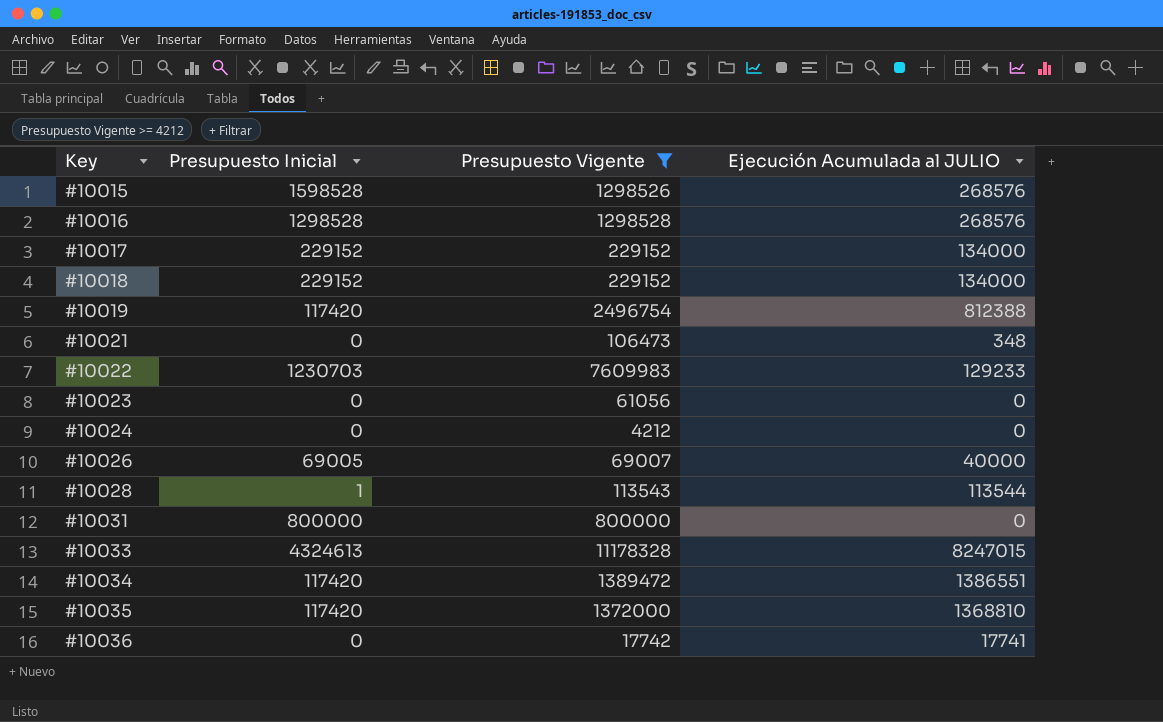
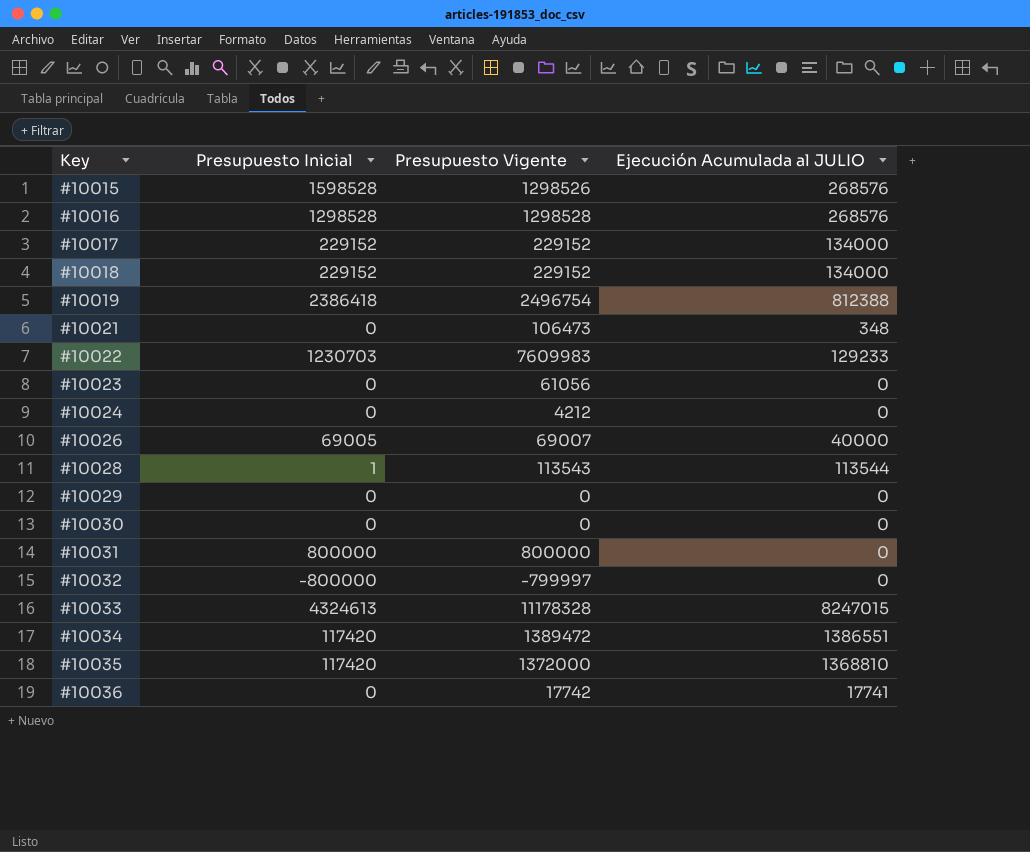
filter: Presupuesto Vigente >= 4212 -> none
#10019 | Presupuesto Inicial: 117420 -> 2386418

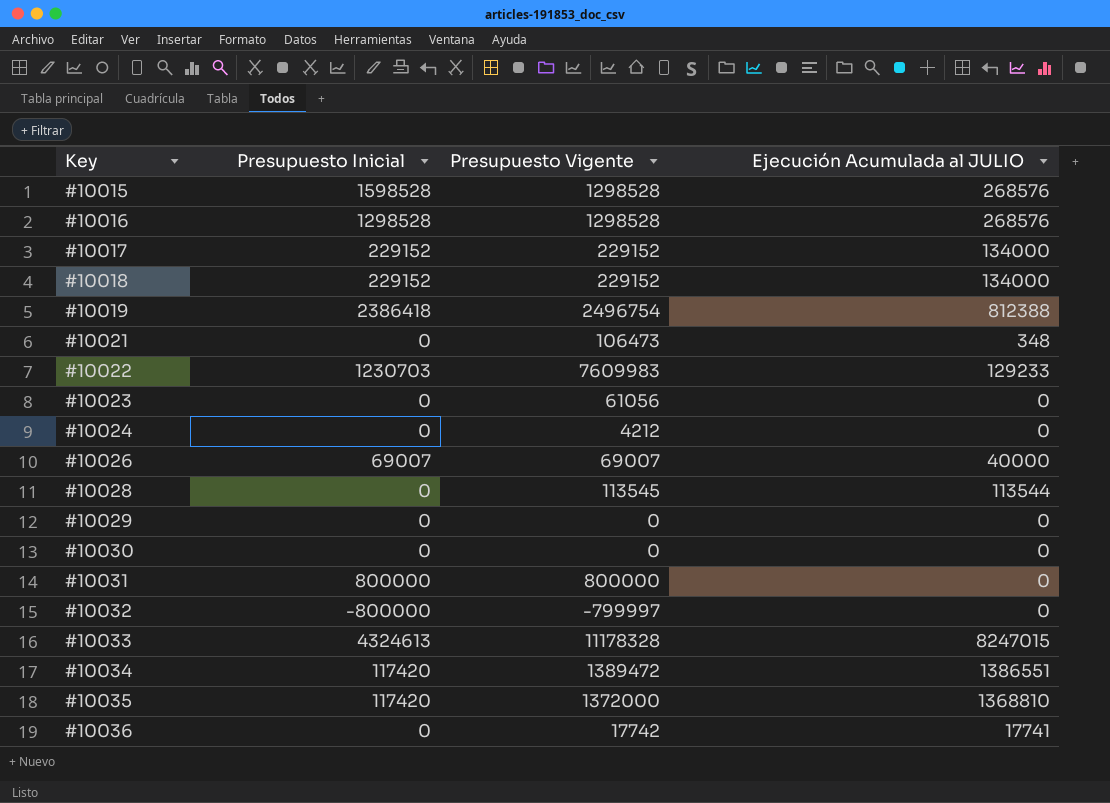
#10015 | Presupuesto Vigente: 1298526 -> 1298528
#10026 | Presupuesto Inicial: 69005 -> 69007
#10028 | Presupuesto Inicial: 1 -> 0
#10028 | Presupuesto Vigente: 113543 -> 113545

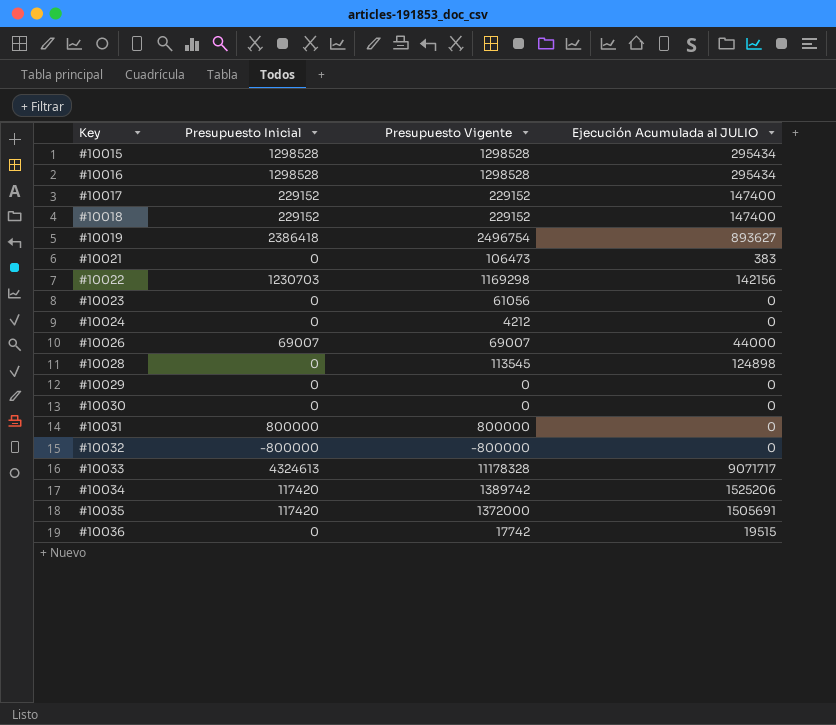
#10015 | Presupuesto Inicial: 1598528 -> 1298528
#10015 | Ejecución Acumulada al JULIO: 268576 -> 295434
#10016 | Ejecución Acumulada al JULIO: 268576 -> 295434
#10017 | Ejecución Acumulada al JULIO: 134000 -> 147400
#10018 | Ejecución Acumulada al JULIO: 134000 -> 147400
#10019 | Ejecución Acumulada al JULIO: 812388 -> 893627
#10021 | Ejecución Acumulada al JULIO: 348 -> 383
#10022 | Presupuesto Vigente: 7609983 -> 1169298
#10022 | Ejecución Acumulada al JULIO: 129233 -> 142156
#10026 | Ejecución Acumulada al JULIO: 40000 -> 44000
#10028 | Ejecución Acumulada al JULIO: 113544 -> 124898
#10032 | Presupuesto Vigente: -799997 -> -800000
#10033 | Ejecución Acumulada al JULIO: 8247015 -> 9071717
#10034 | Presupuesto Vigente: 1389472 -> 1389742
#10034 | Ejecución Acumulada al JULIO: 1386551 -> 1525206
#10035 | Ejecución Acumulada al JULIO: 1368810 -> 1505691
#10036 | Ejecución Acumulada al JULIO: 17741 -> 19515

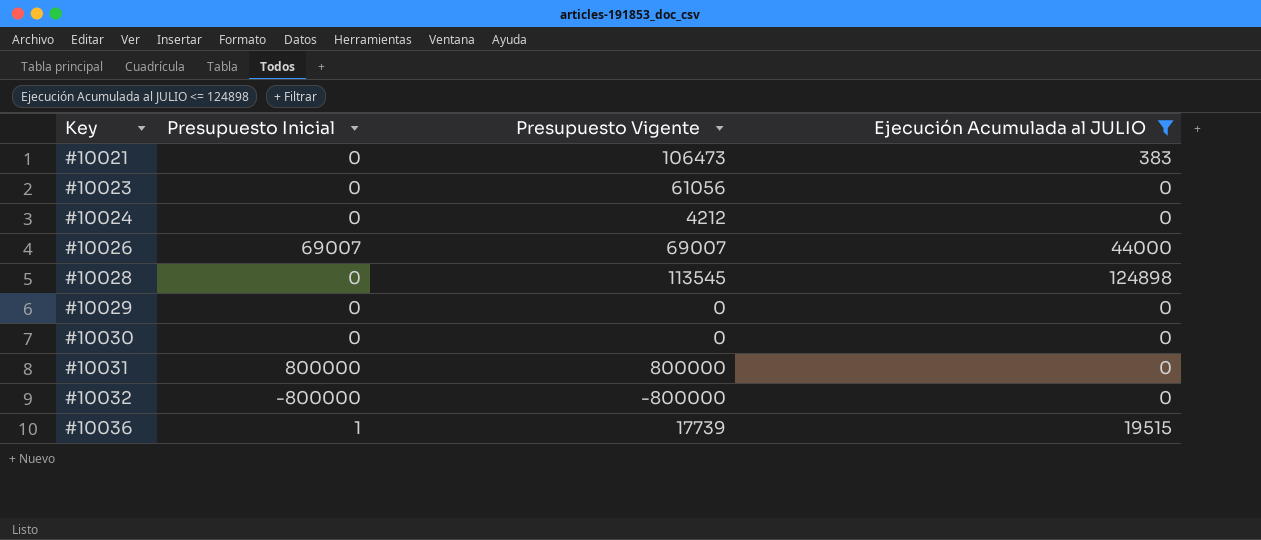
filter: none -> Ejecución Acumulada al JULIO <= 124898
#10036 | Presupuesto Inicial: 0 -> 1
#10036 | Presupuesto Vigente: 17742 -> 17739

